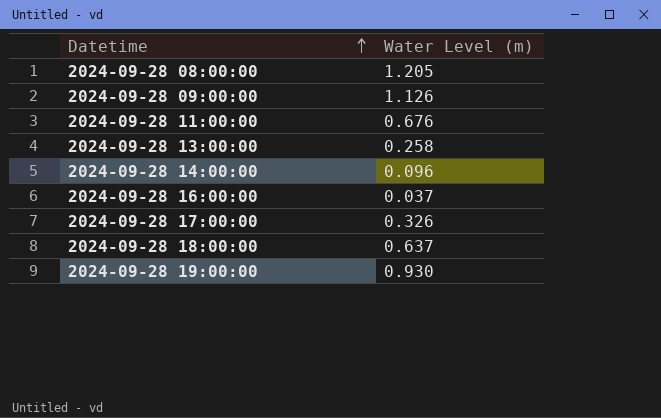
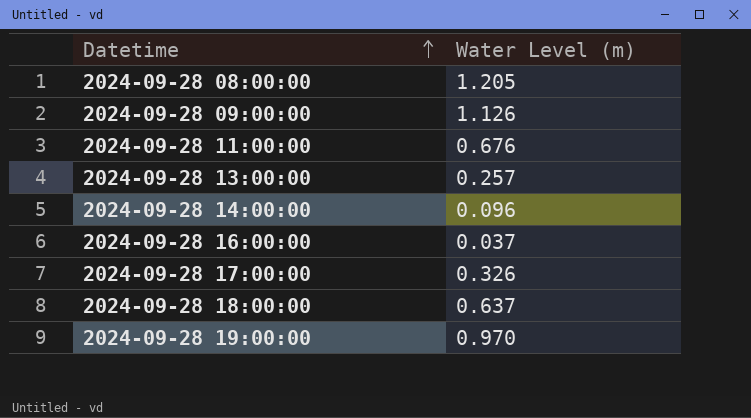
2024-09-28 13:00:00 | Water Level (m): 0.258 -> 0.257
2024-09-28 19:00:00 | Water Level (m): 0.930 -> 0.970

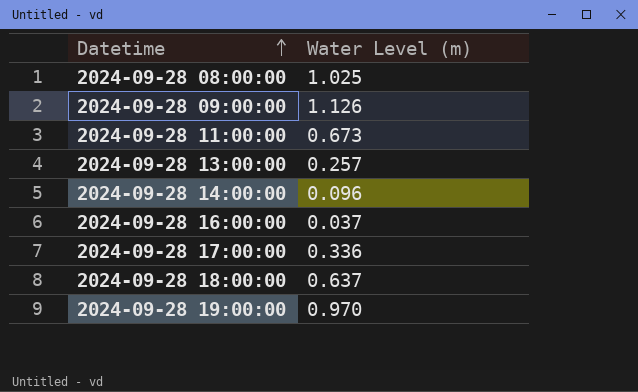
2024-09-28 08:00:00 | Water Level (m): 1.205 -> 1.025
2024-09-28 11:00:00 | Water Level (m): 0.676 -> 0.673
2024-09-28 17:00:00 | Water Level (m): 0.326 -> 0.336

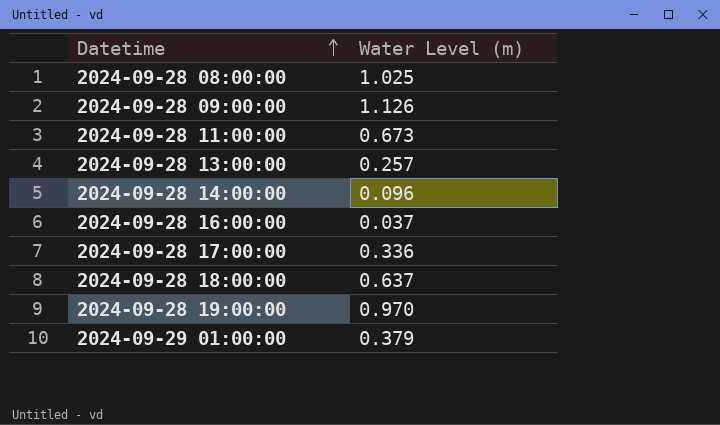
row 2024-09-29 01:00:00: none -> 0.379

